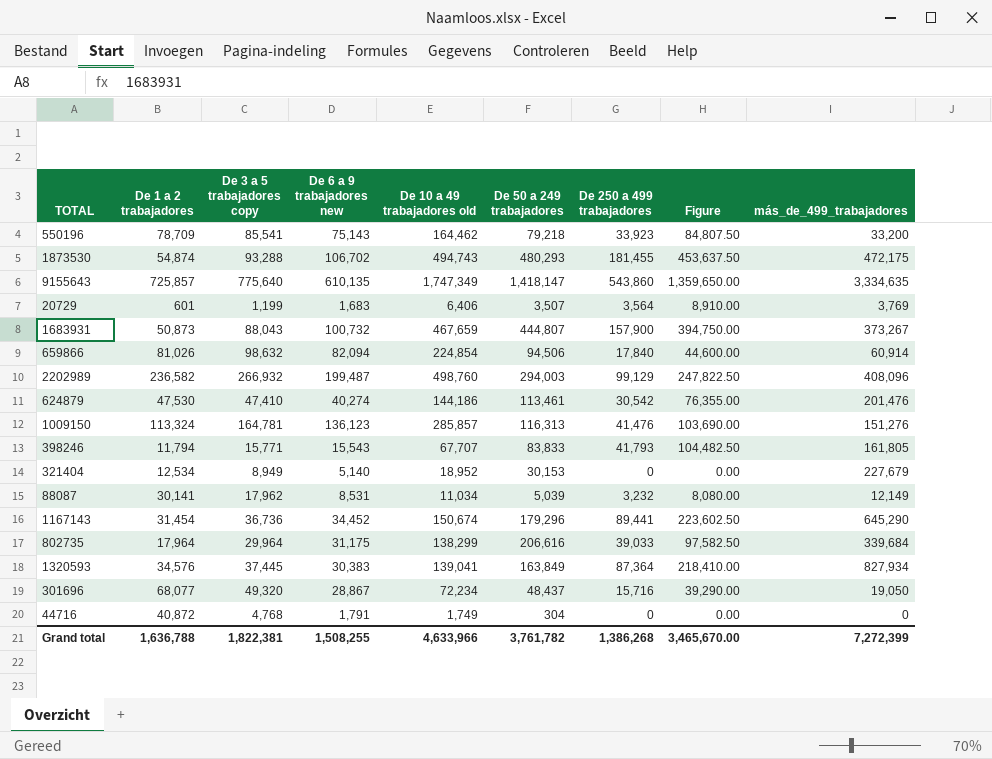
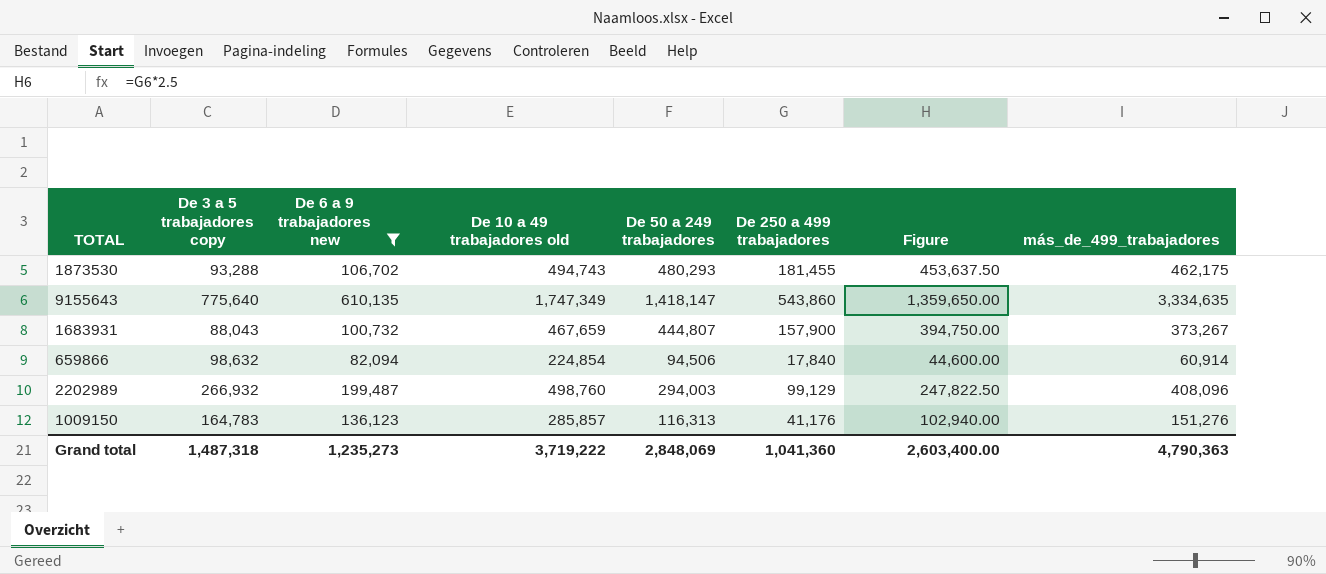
filter: none -> De 6 a 9 trabajadores new >= 82,094
column De 1 a 2 trabajadores | position: 2 -> none
1873530 | más_de_499_trabajadores: 472,175 -> 462,175
1009150 | De 3 a 5 trabajadores copy: 164,781 -> 164,783
1009150 | De 250 a 499 trabajadores: 41,476 -> 41,176
1009150 | Figure: 103,690.00 -> 102,940.00
Grand total | De 3 a 5 trabajadores copy: 1,822,381 -> 1,487,318
Grand total | De 6 a 9 trabajadores new: 1,508,255 -> 1,235,273
Grand total | De 10 a 49 trabajadores old: 4,633,966 -> 3,719,222
Grand total | De 50 a 249 trabajadores: 3,761,782 -> 2,848,069
Grand total | De 250 a 499 trabajadores: 1,386,268 -> 1,041,360
Grand total | Figure: 3,465,670.00 -> 2,603,400.00
Grand total | más_de_499_trabajadores: 7,272,399 -> 4,790,363

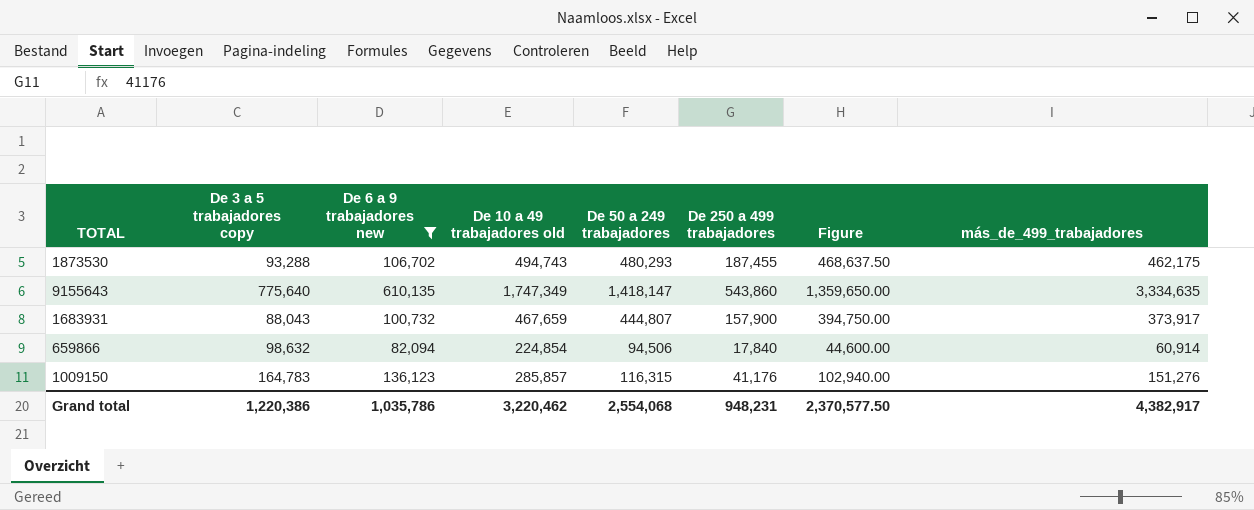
row 2202989: 266,932 | 199,487 | 498,760 | 294,003 | 99,129 | 247,822.50 | 408,096 -> none
1873530 | De 250 a 499 trabajadores: 181,455 -> 187,455
1873530 | Figure: 453,637.50 -> 468,637.50
1683931 | más_de_499_trabajadores: 373,267 -> 373,917
1009150 | De 50 a 249 trabajadores: 116,313 -> 116,315
Grand total | De 3 a 5 trabajadores copy: 1,487,318 -> 1,220,386
Grand total | De 6 a 9 trabajadores new: 1,235,273 -> 1,035,786
Grand total | De 10 a 49 trabajadores old: 3,719,222 -> 3,220,462
Grand total | De 50 a 249 trabajadores: 2,848,069 -> 2,554,068
Grand total | De 250 a 499 trabajadores: 1,041,360 -> 948,231
Grand total | Figure: 2,603,400.00 -> 2,370,577.50
Grand total | más_de_499_trabajadores: 4,790,363 -> 4,382,917

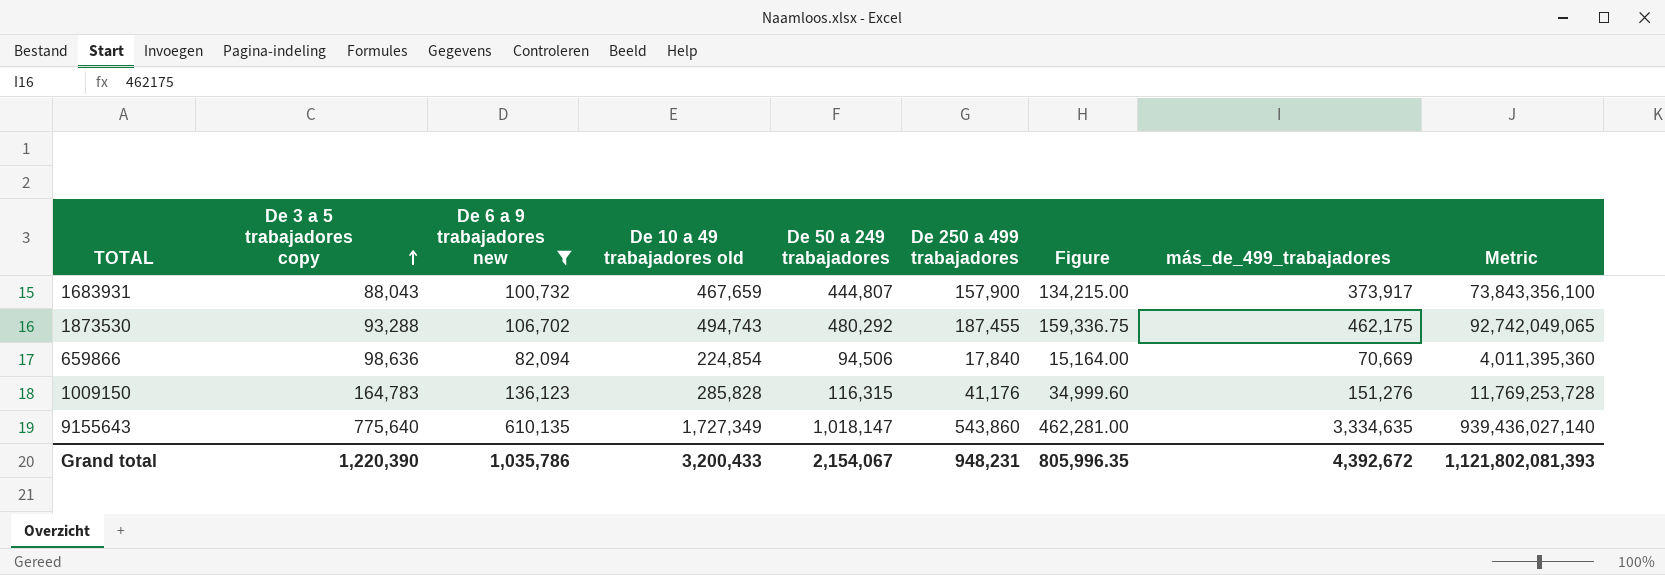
row order: none -> De 3 a 5 trabajadores copy ascending
column Figure | formula: [De 250 a 499 trabajadores] * 2.5 -> [De 250 a 499 trabajadores] * 0.85
column Metric | formula: none -> [De 10 a 49 trabajadores old] * [De 250 a 499 trabajadores]
1873530 | De 50 a 249 trabajadores: 480,293 -> 480,292
659866 | De 3 a 5 trabajadores copy: 98,632 -> 98,636
659866 | más_de_499_trabajadores: 60,914 -> 70,669
1009150 | De 10 a 49 trabajadores old: 285,857 -> 285,828
9155643 | De 10 a 49 trabajadores old: 1,747,349 -> 1,727,349
9155643 | De 50 a 249 trabajadores: 1,418,147 -> 1,018,147
Grand total | De 3 a 5 trabajadores copy: 1,220,386 -> 1,220,390
Grand total | De 10 a 49 trabajadores old: 3,220,462 -> 3,200,433
Grand total | De 50 a 249 trabajadores: 2,554,068 -> 2,154,067
Grand total | Figure: 2,370,577.50 -> 805,996.35
Grand total | más_de_499_trabajadores: 4,382,917 -> 4,392,672

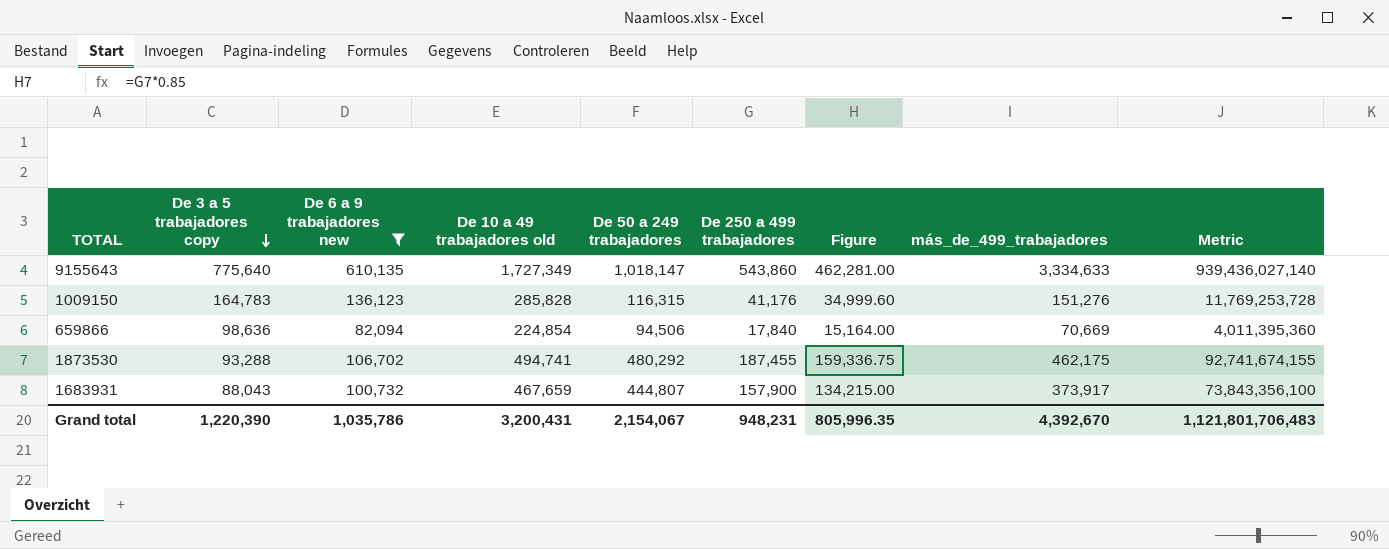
row order: De 3 a 5 trabajadores copy ascending -> De 3 a 5 trabajadores copy descending
9155643 | más_de_499_trabajadores: 3,334,635 -> 3,334,633
1873530 | De 10 a 49 trabajadores old: 494,743 -> 494,741
1873530 | Metric: 92,742,049,065 -> 92,741,674,155
Grand total | De 10 a 49 trabajadores old: 3,200,433 -> 3,200,431
Grand total | más_de_499_trabajadores: 4,392,672 -> 4,392,670
Grand total | Metric: 1,121,802,081,393 -> 1,121,801,706,483

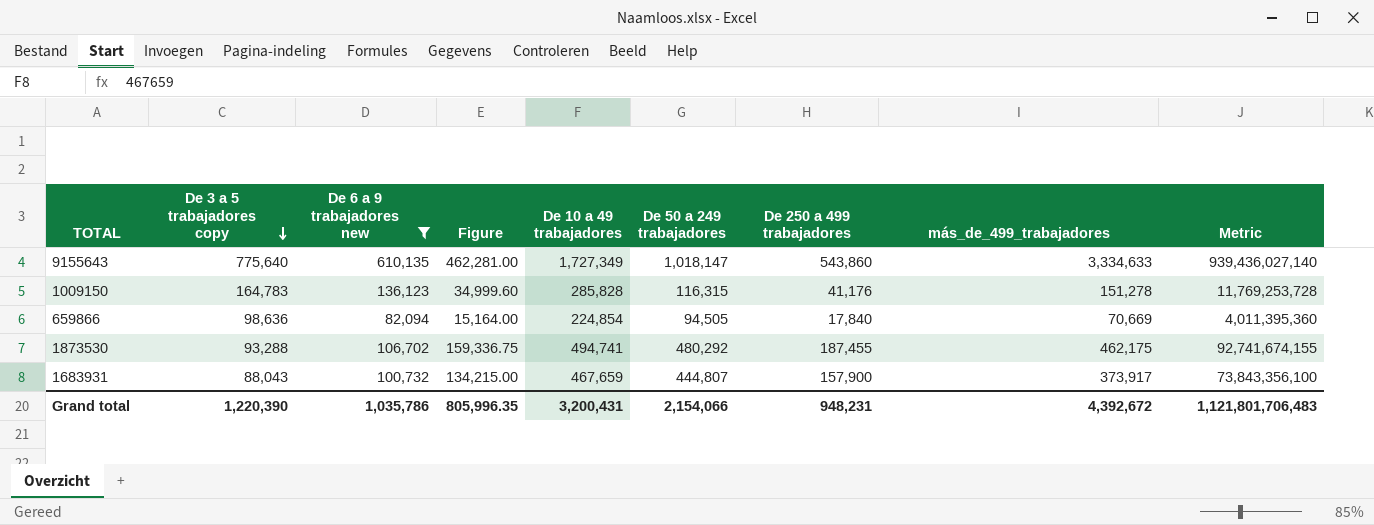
column Figure | position: 7 -> 4
column name: De 10 a 49 trabajadores old -> De 10 a 49 trabajadores
1009150 | más_de_499_trabajadores: 151,276 -> 151,278
659866 | De 50 a 249 trabajadores: 94,506 -> 94,505
Grand total | De 50 a 249 trabajadores: 2,154,067 -> 2,154,066
Grand total | más_de_499_trabajadores: 4,392,670 -> 4,392,672

